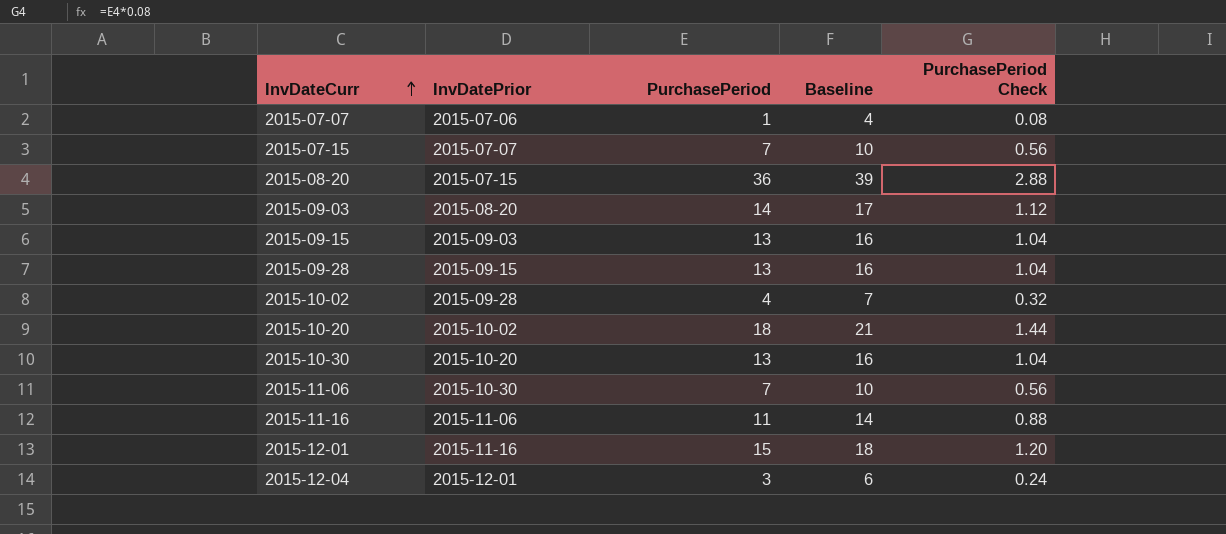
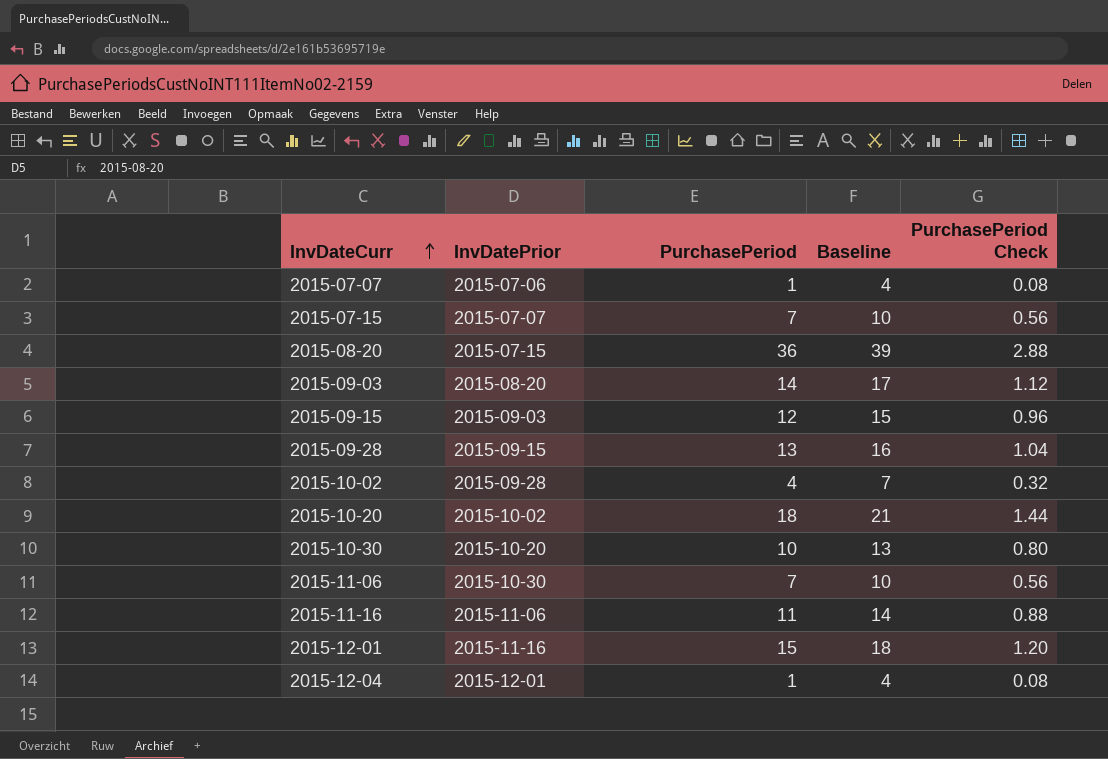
2015-09-15 | PurchasePeriod: 13 -> 12
2015-09-15 | Baseline: 16 -> 15
2015-09-15 | PurchasePeriod Check: 1.04 -> 0.96
2015-10-30 | PurchasePeriod: 13 -> 10
2015-10-30 | Baseline: 16 -> 13
2015-10-30 | PurchasePeriod Check: 1.04 -> 0.80
2015-12-04 | PurchasePeriod: 3 -> 1
2015-12-04 | Baseline: 6 -> 4
2015-12-04 | PurchasePeriod Check: 0.24 -> 0.08

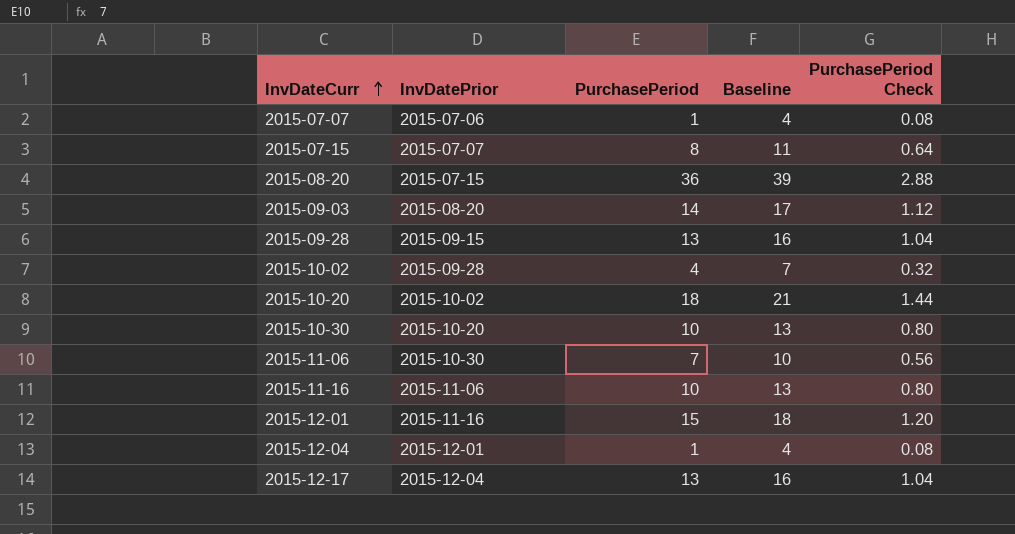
row 2015-09-15: 2015-09-03 | 12 | 15 | 0.96 -> none
2015-07-15 | PurchasePeriod: 7 -> 8
2015-07-15 | Baseline: 10 -> 11
2015-07-15 | PurchasePeriod Check: 0.56 -> 0.64
2015-11-16 | PurchasePeriod: 11 -> 10
2015-11-16 | Baseline: 14 -> 13
2015-11-16 | PurchasePeriod Check: 0.88 -> 0.80
row 2015-12-17: none -> 2015-12-04 | 13 | 16 | 1.04

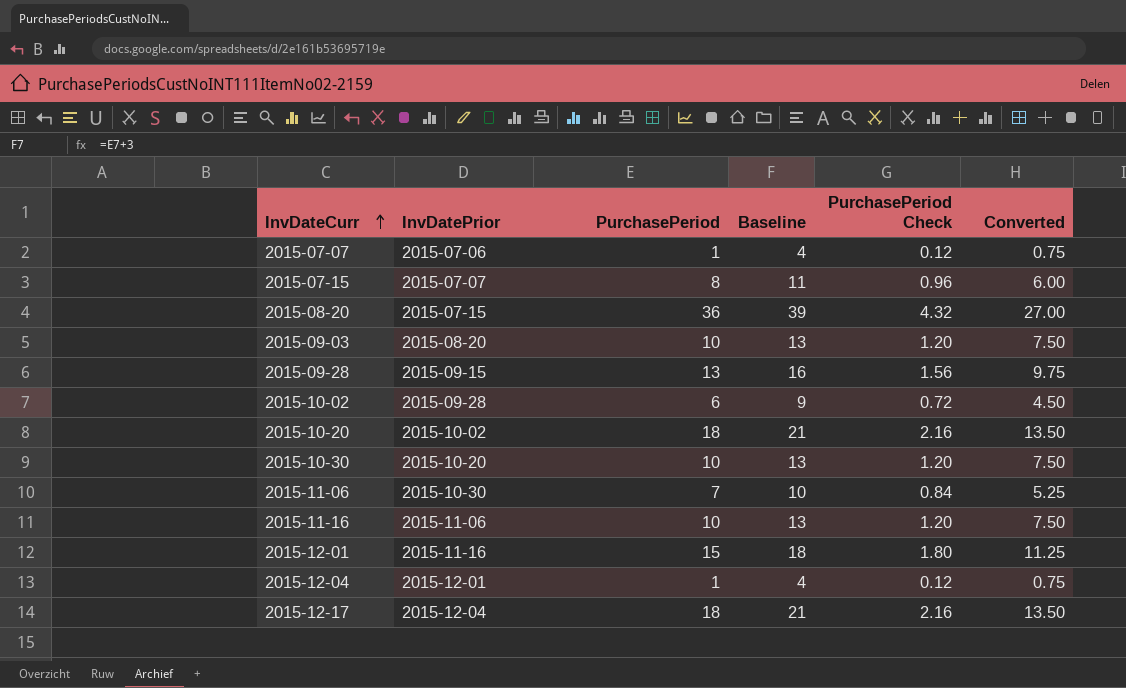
column PurchasePeriod Check | formula: [PurchasePeriod] * 0.08 -> [PurchasePeriod] * 0.12
column Converted | formula: none -> [PurchasePeriod] * 0.75
2015-09-03 | PurchasePeriod: 14 -> 10
2015-09-03 | Baseline: 17 -> 13
2015-10-02 | PurchasePeriod: 4 -> 6
2015-10-02 | Baseline: 7 -> 9
2015-12-17 | PurchasePeriod: 13 -> 18
2015-12-17 | Baseline: 16 -> 21

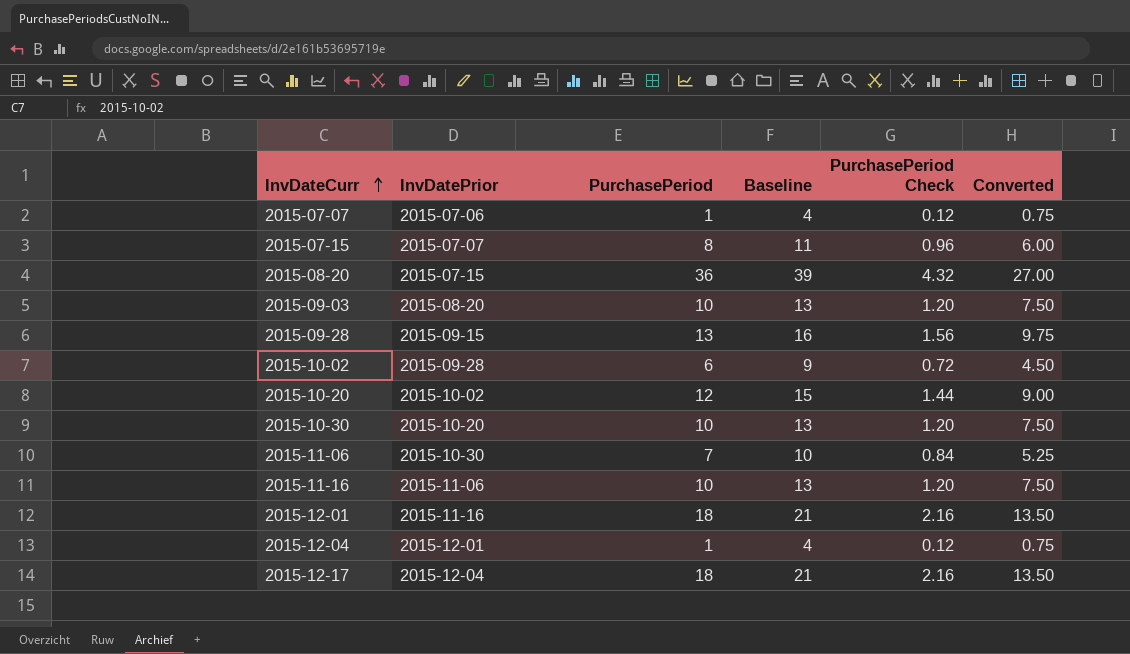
2015-10-20 | PurchasePeriod: 18 -> 12
2015-10-20 | Baseline: 21 -> 15
2015-10-20 | PurchasePeriod Check: 2.16 -> 1.44
2015-10-20 | Converted: 13.50 -> 9.00
2015-12-01 | PurchasePeriod: 15 -> 18
2015-12-01 | Baseline: 18 -> 21
2015-12-01 | PurchasePeriod Check: 1.80 -> 2.16
2015-12-01 | Converted: 11.25 -> 13.50

